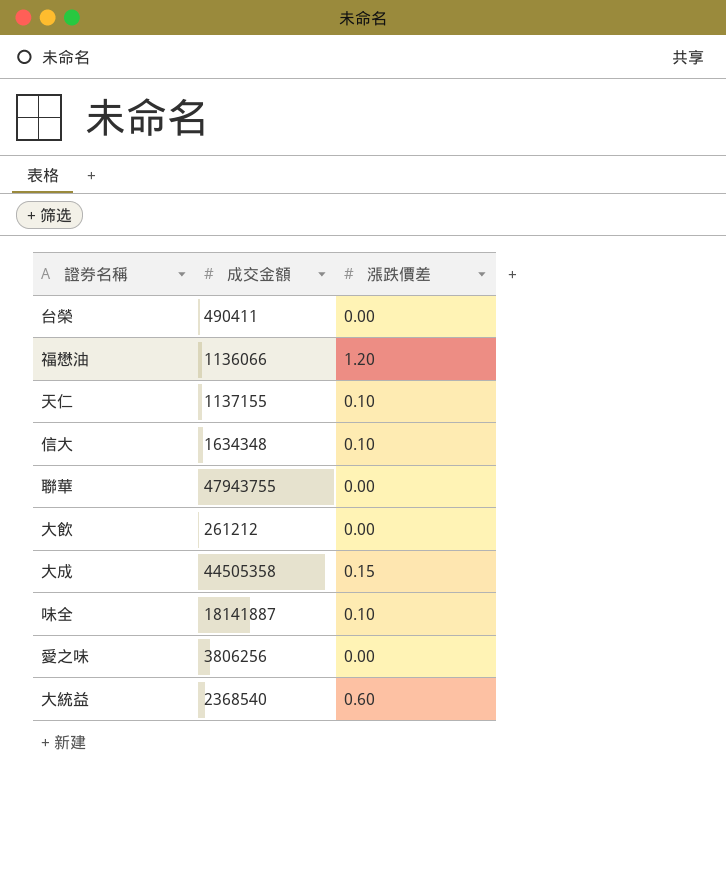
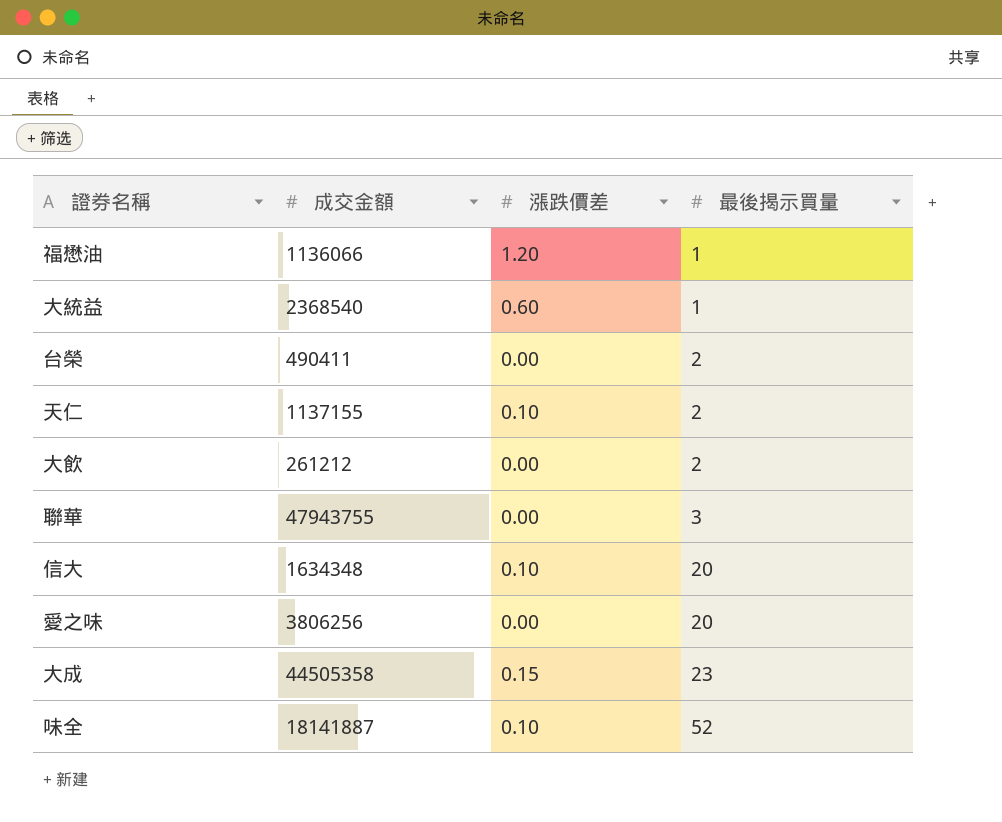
row order: none -> 最後揭示買量 ascending
column 最後揭示買量 | position: none -> 4

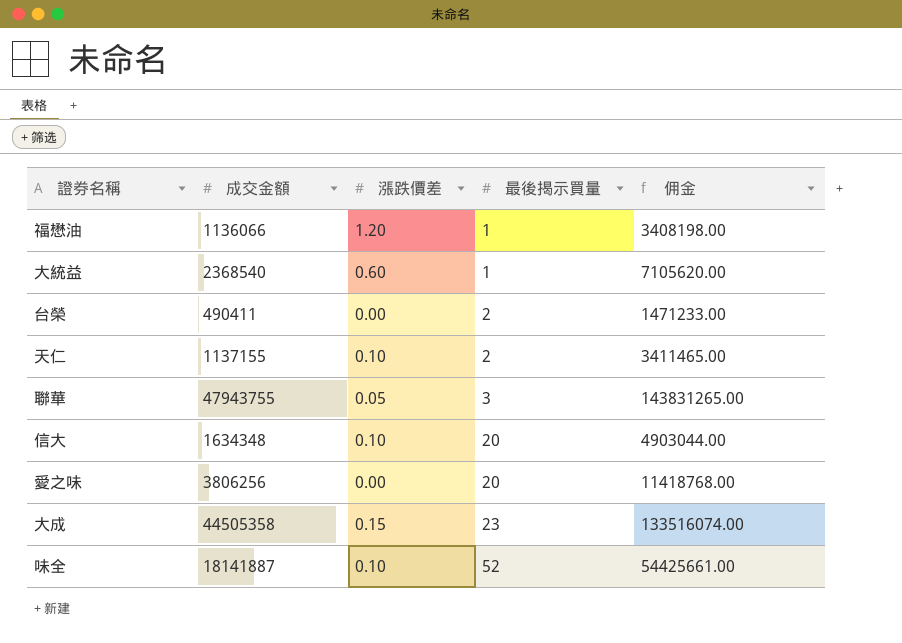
column 佣金 | formula: none -> [成交金額] * 3
row 大飲: 261212 | 0.00 | 2 -> none
聯華 | 漲跌價差: 0.00 -> 0.05

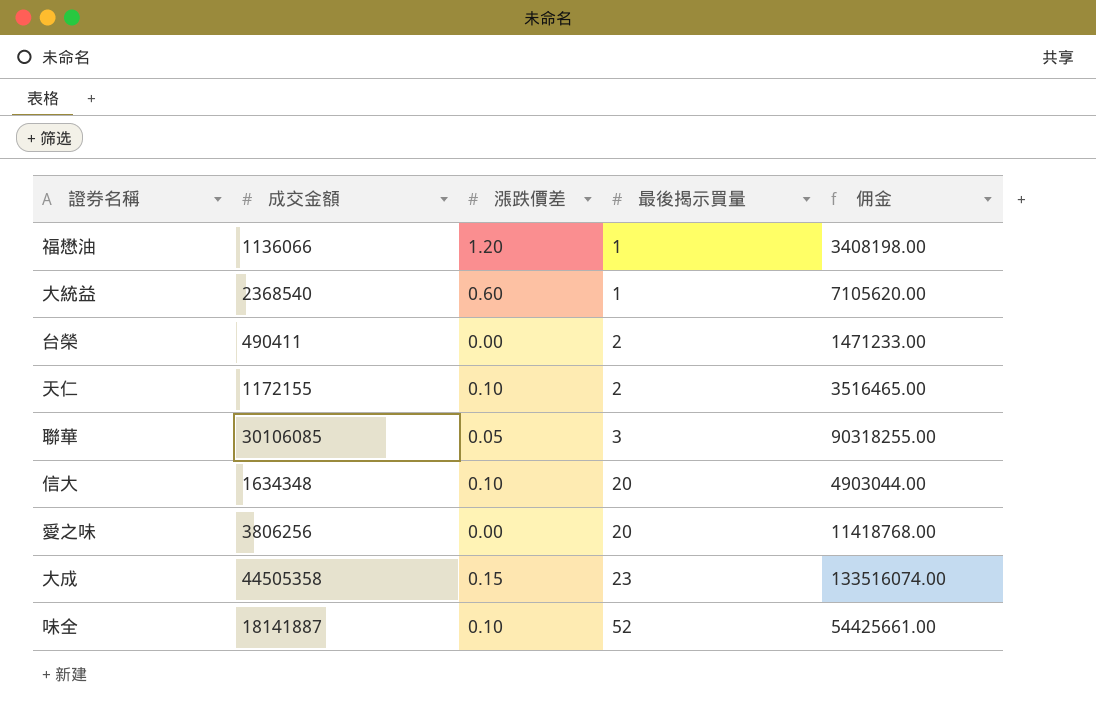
天仁 | 成交金額: 1137155 -> 1172155
天仁 | 佣金: 3411465.00 -> 3516465.00
聯華 | 成交金額: 47943755 -> 30106085
聯華 | 佣金: 143831265.00 -> 90318255.00

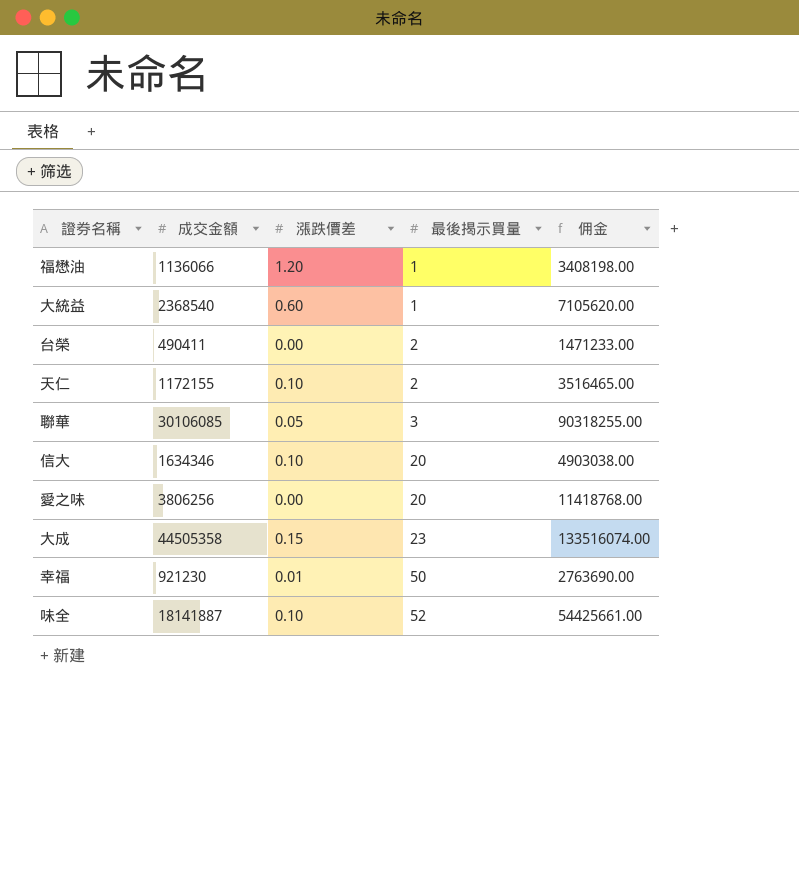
信大 | 成交金額: 1634348 -> 1634346
信大 | 佣金: 4903044.00 -> 4903038.00
row 幸福: none -> 921230 | 0.01 | 50 | 2763690.00

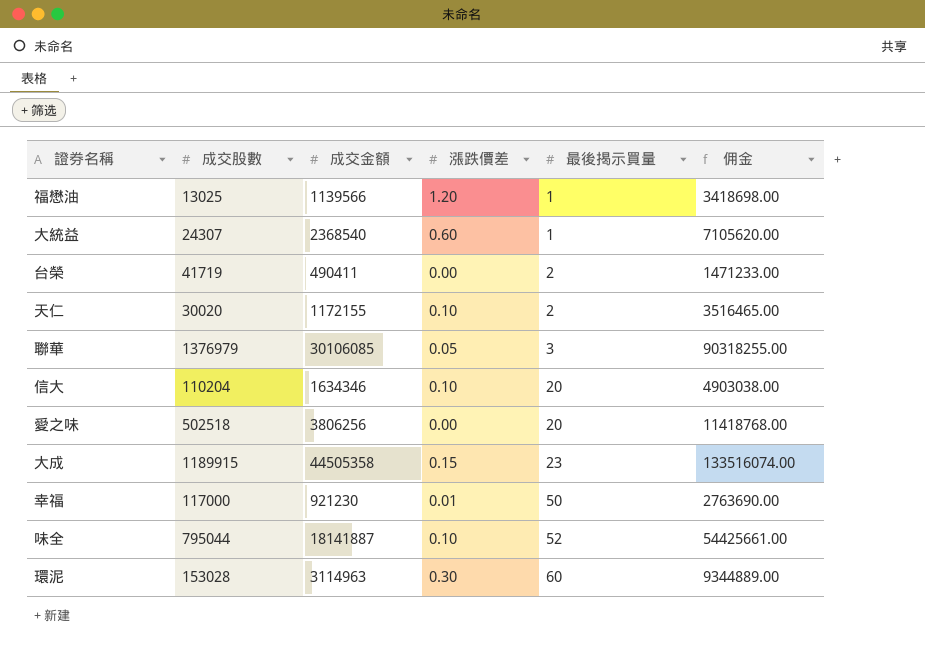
column 成交股數 | position: none -> 2
福懋油 | 成交金額: 1136066 -> 1139566
福懋油 | 佣金: 3408198.00 -> 3418698.00
row 環泥: none -> 153028 | 3114963 | 0.30 | 60 | 9344889.00

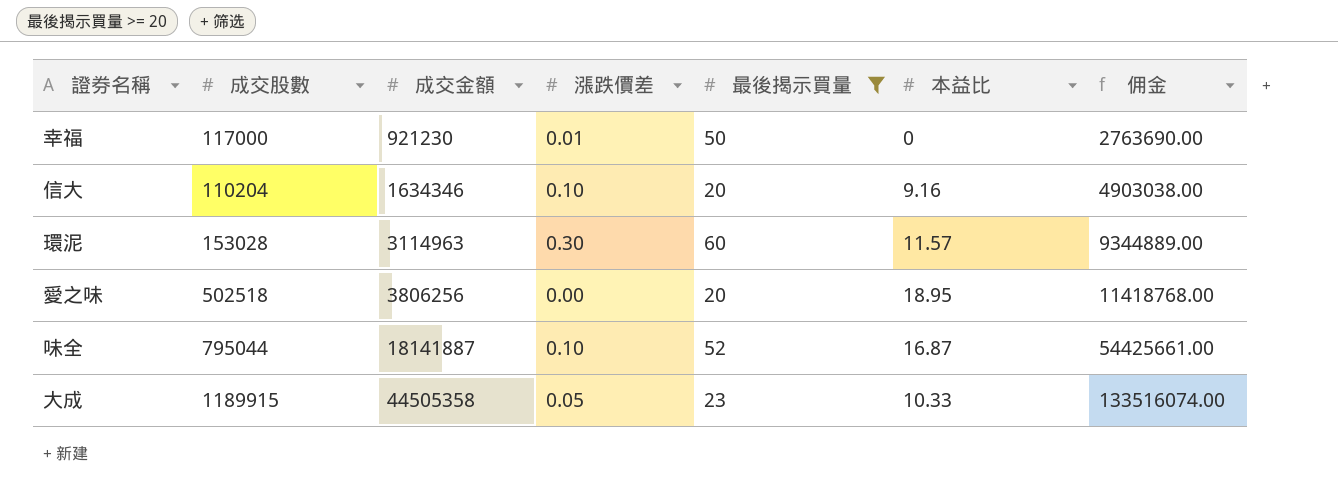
filter: none -> 最後揭示買量 >= 20
row order: 最後揭示買量 ascending -> 成交金額 ascending
column 本益比 | position: none -> 6
大成 | 漲跌價差: 0.15 -> 0.05

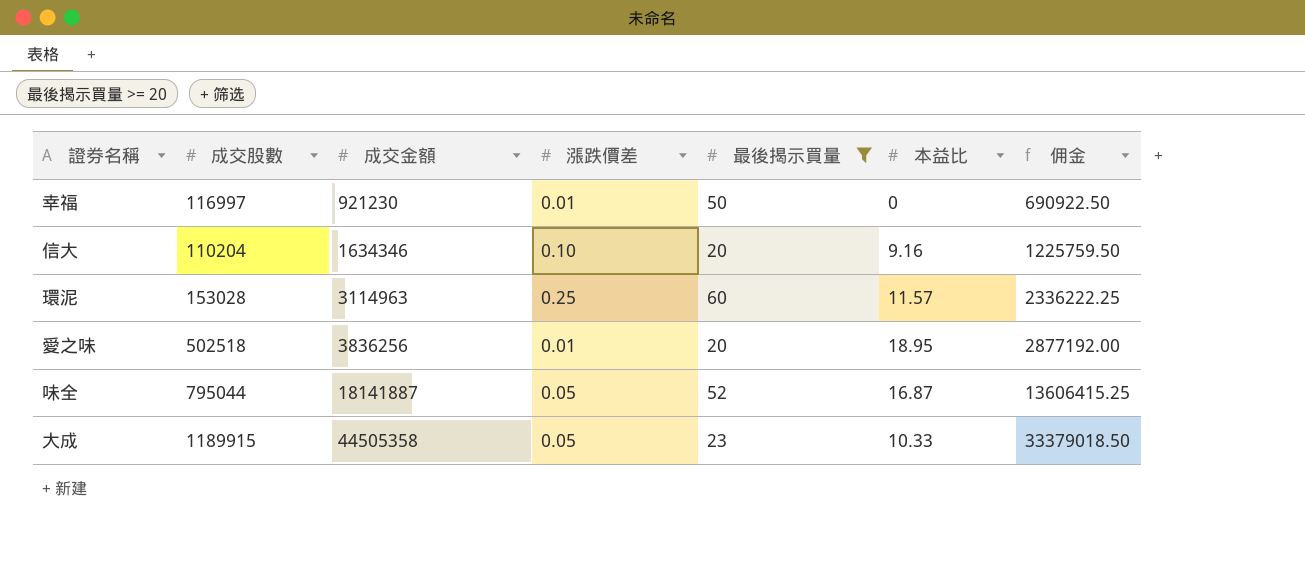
column 佣金 | formula: [成交金額] * 3 -> [成交金額] * 0.75
幸福 | 成交股數: 117000 -> 116997
環泥 | 漲跌價差: 0.30 -> 0.25
愛之味 | 成交金額: 3806256 -> 3836256
愛之味 | 漲跌價差: 0.00 -> 0.01
味全 | 漲跌價差: 0.10 -> 0.05

